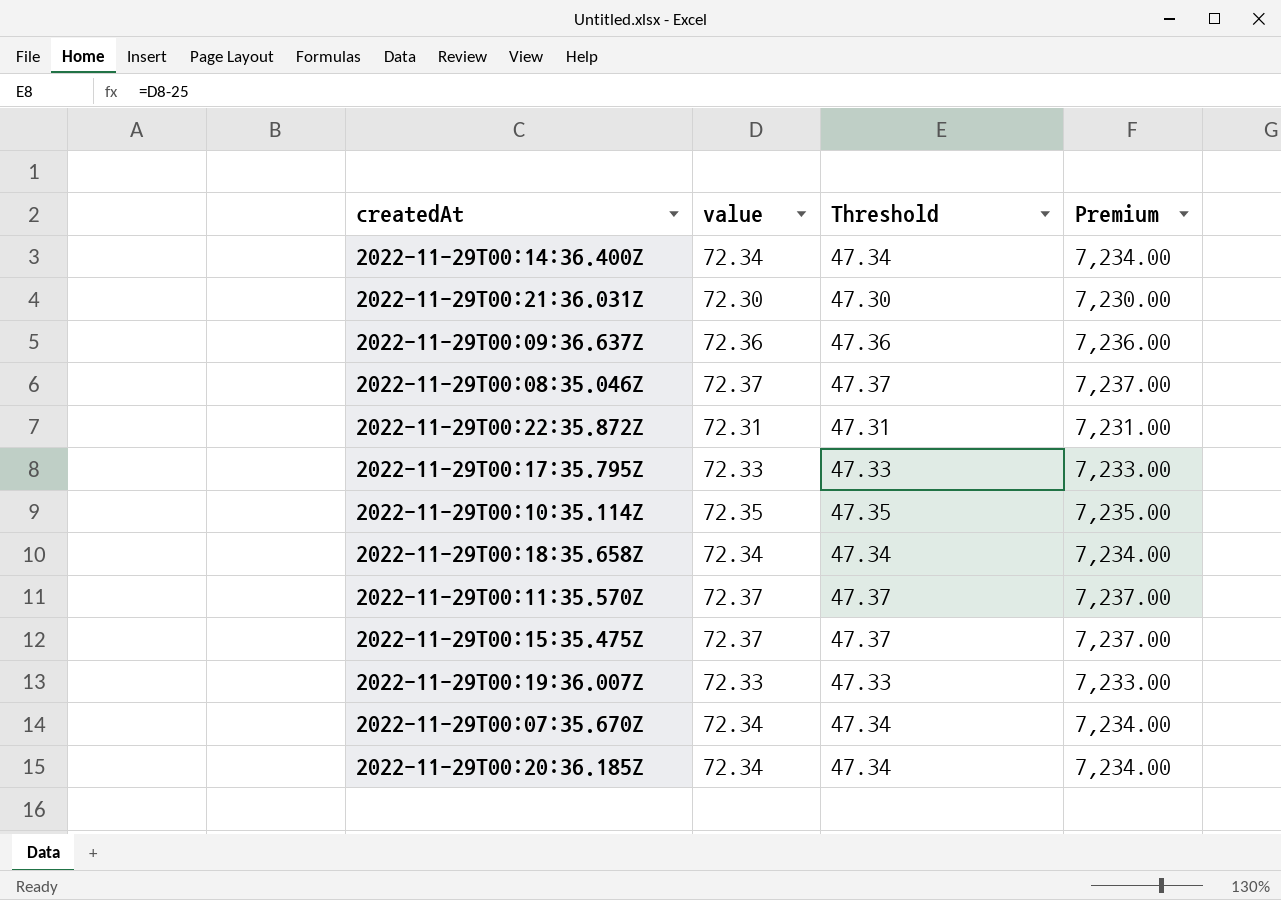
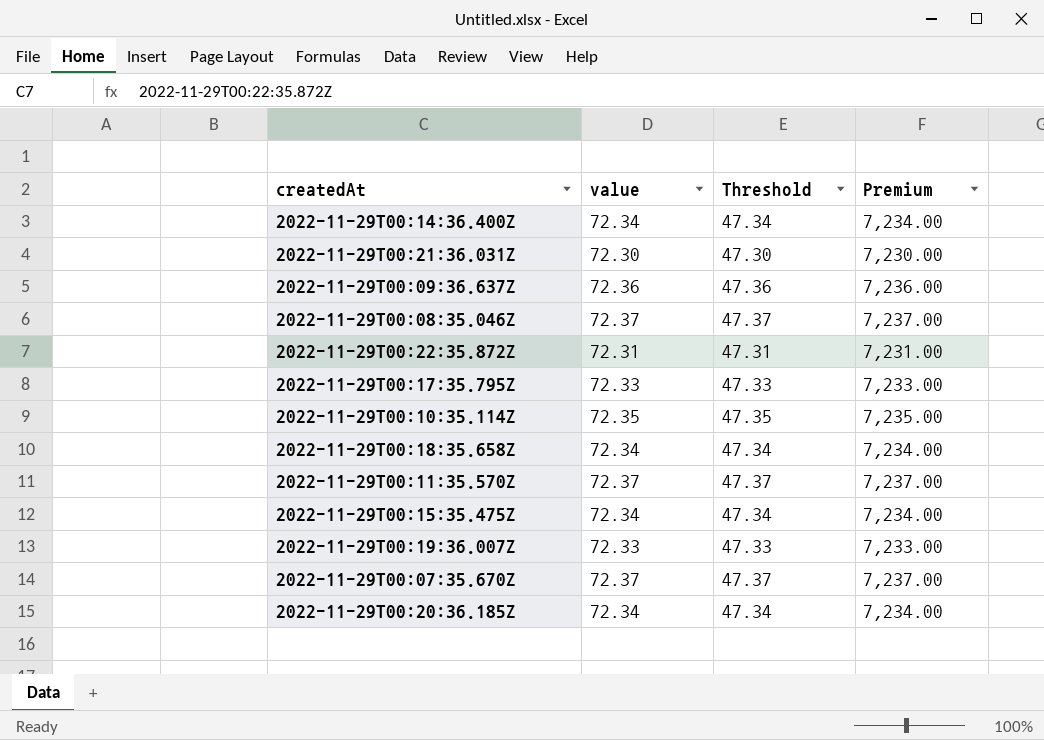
2022-11-29T00:15:35.475Z | value: 72.37 -> 72.34
2022-11-29T00:15:35.475Z | Threshold: 47.37 -> 47.34
2022-11-29T00:15:35.475Z | Premium: 7,237.00 -> 7,234.00
2022-11-29T00:07:35.670Z | value: 72.34 -> 72.37
2022-11-29T00:07:35.670Z | Threshold: 47.34 -> 47.37
2022-11-29T00:07:35.670Z | Premium: 7,234.00 -> 7,237.00

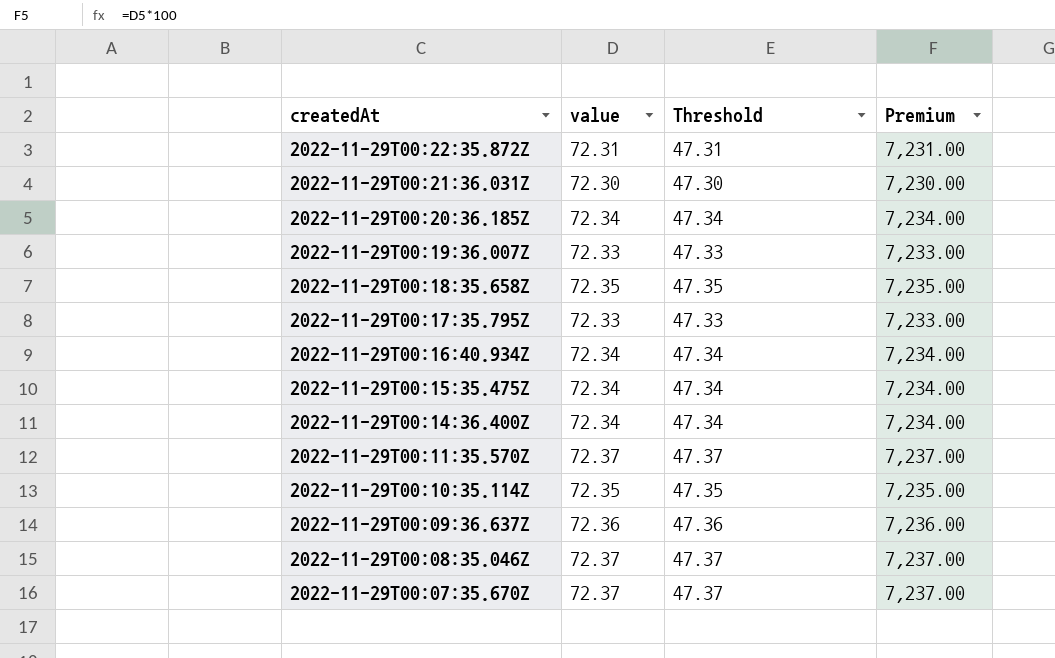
row order: none -> createdAt descending
2022-11-29T00:18:35.658Z | value: 72.34 -> 72.35
2022-11-29T00:18:35.658Z | Threshold: 47.34 -> 47.35
2022-11-29T00:18:35.658Z | Premium: 7,234.00 -> 7,235.00
row 2022-11-29T00:16:40.934Z: none -> 72.34 | 47.34 | 7,234.00

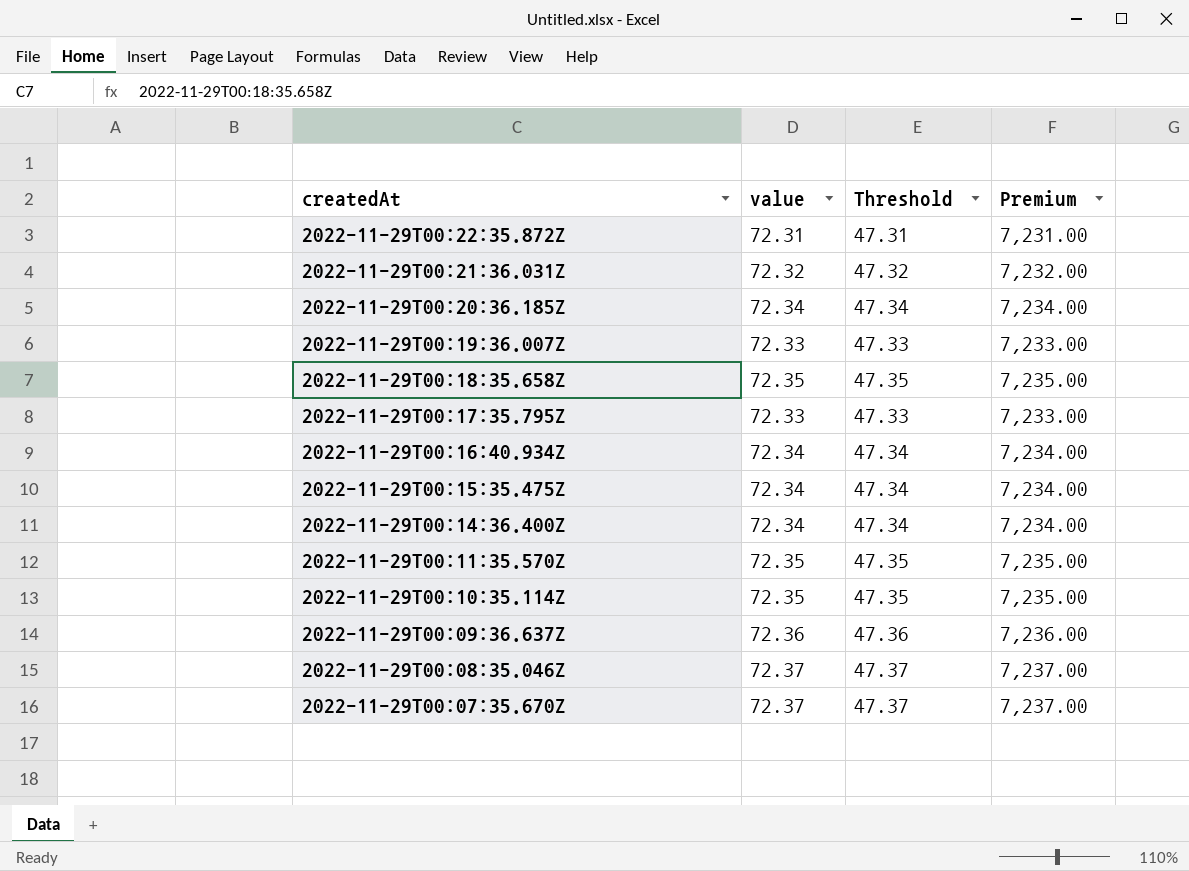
2022-11-29T00:21:36.031Z | value: 72.30 -> 72.32
2022-11-29T00:21:36.031Z | Threshold: 47.30 -> 47.32
2022-11-29T00:21:36.031Z | Premium: 7,230.00 -> 7,232.00
2022-11-29T00:11:35.570Z | value: 72.37 -> 72.35
2022-11-29T00:11:35.570Z | Threshold: 47.37 -> 47.35
2022-11-29T00:11:35.570Z | Premium: 7,237.00 -> 7,235.00

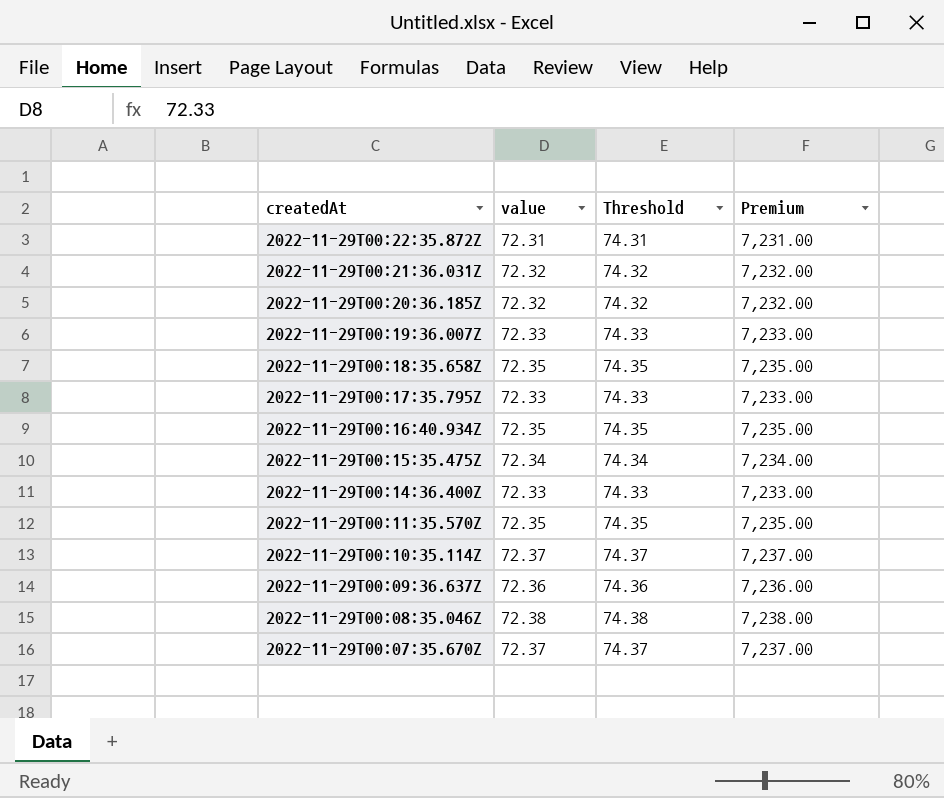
column Threshold | formula: [value] - 25 -> [value] + 2
2022-11-29T00:20:36.185Z | value: 72.34 -> 72.32
2022-11-29T00:20:36.185Z | Premium: 7,234.00 -> 7,232.00
2022-11-29T00:16:40.934Z | value: 72.34 -> 72.35
2022-11-29T00:16:40.934Z | Premium: 7,234.00 -> 7,235.00
2022-11-29T00:14:36.400Z | value: 72.34 -> 72.33
2022-11-29T00:14:36.400Z | Premium: 7,234.00 -> 7,233.00
2022-11-29T00:10:35.114Z | value: 72.35 -> 72.37
2022-11-29T00:10:35.114Z | Premium: 7,235.00 -> 7,237.00
2022-11-29T00:08:35.046Z | value: 72.37 -> 72.38
2022-11-29T00:08:35.046Z | Premium: 7,237.00 -> 7,238.00

